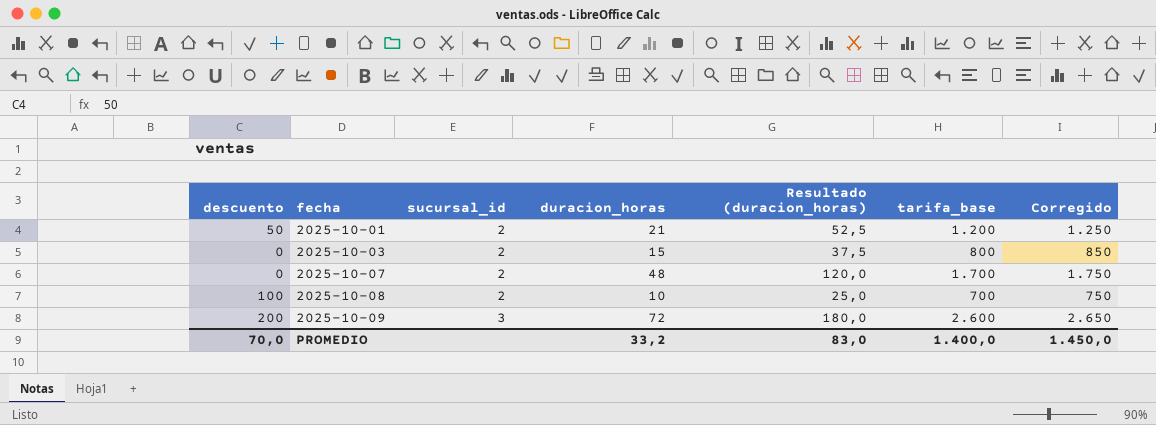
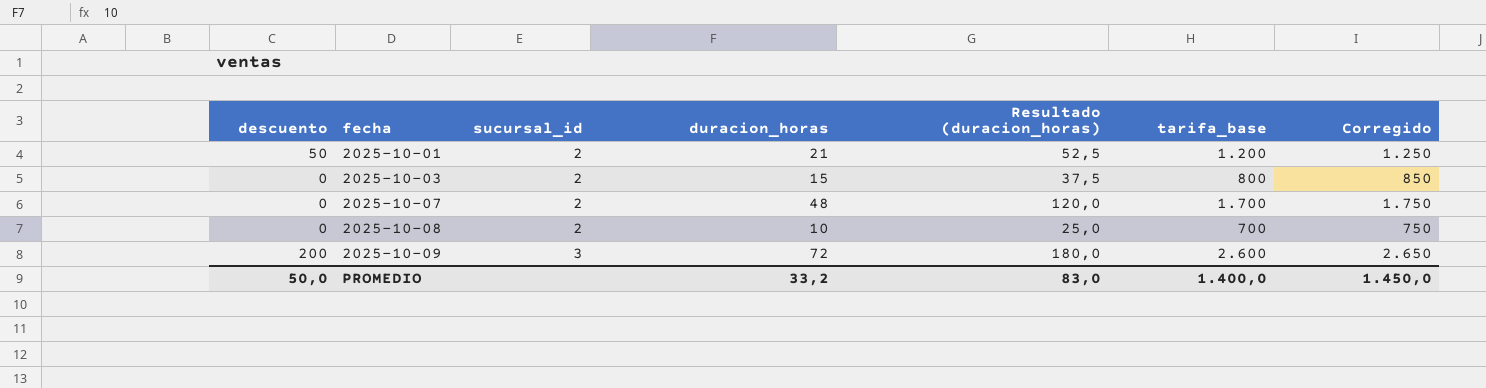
2025-10-08 | descuento: 100 -> 0
PROMEDIO | descuento: 70,0 -> 50,0

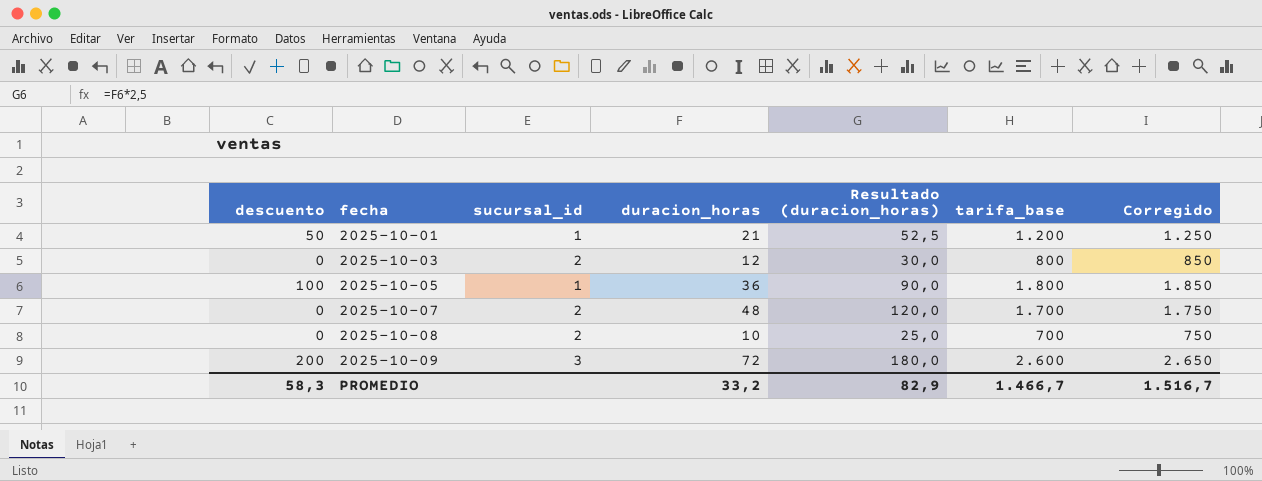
2025-10-01 | sucursal_id: 2 -> 1
2025-10-03 | duracion_horas: 15 -> 12
2025-10-03 | Resultado (duracion_horas): 37,5 -> 30,0
row 2025-10-05: none -> 100 | 1 | 36 | 90,0 | 1.800 | 1.850
PROMEDIO | descuento: 50,0 -> 58,3
PROMEDIO | Resultado (duracion_horas): 83,0 -> 82,9
PROMEDIO | tarifa_base: 1.400,0 -> 1.466,7
PROMEDIO | Corregido: 1.450,0 -> 1.516,7

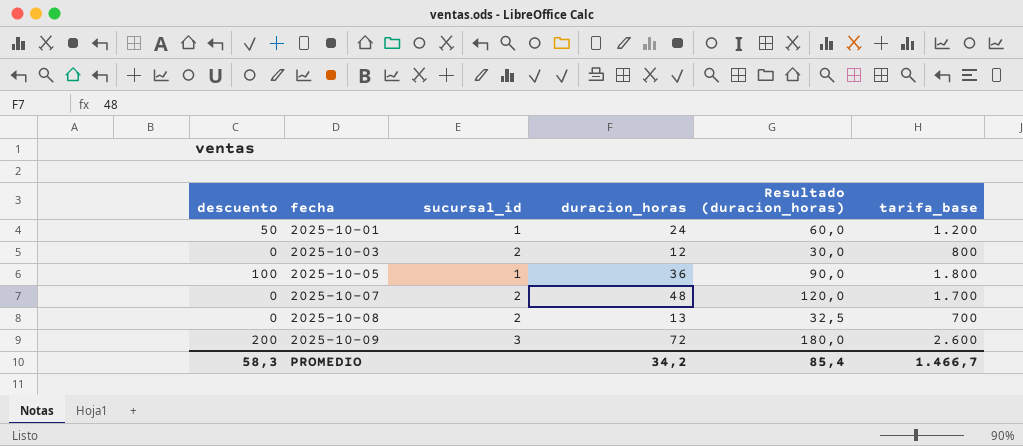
column Corregido | formula: [tarifa_base] + 50 -> none
2025-10-01 | duracion_horas: 21 -> 24
2025-10-01 | Resultado (duracion_horas): 52,5 -> 60,0
2025-10-08 | duracion_horas: 10 -> 13
2025-10-08 | Resultado (duracion_horas): 25,0 -> 32,5
PROMEDIO | duracion_horas: 33,2 -> 34,2
PROMEDIO | Resultado (duracion_horas): 82,9 -> 85,4

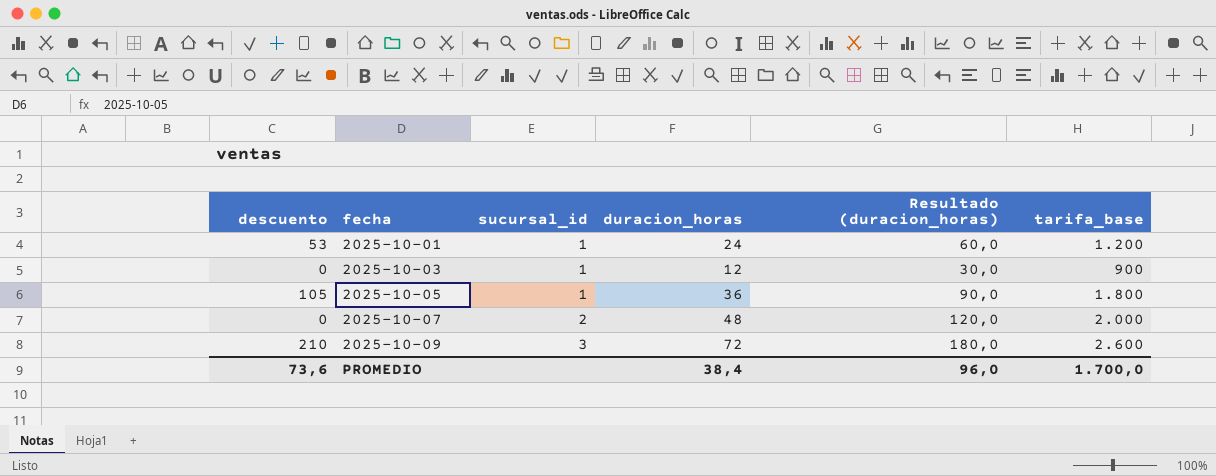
row 2025-10-08: 0 | 2 | 13 | 32,5 | 700 -> none
2025-10-01 | descuento: 50 -> 53
2025-10-03 | sucursal_id: 2 -> 1
2025-10-03 | tarifa_base: 800 -> 900
2025-10-05 | descuento: 100 -> 105
2025-10-07 | tarifa_base: 1.700 -> 2.000
2025-10-09 | descuento: 200 -> 210
PROMEDIO | descuento: 58,3 -> 73,6
PROMEDIO | duracion_horas: 34,2 -> 38,4
PROMEDIO | Resultado (duracion_horas): 85,4 -> 96,0
PROMEDIO | tarifa_base: 1.466,7 -> 1.700,0

